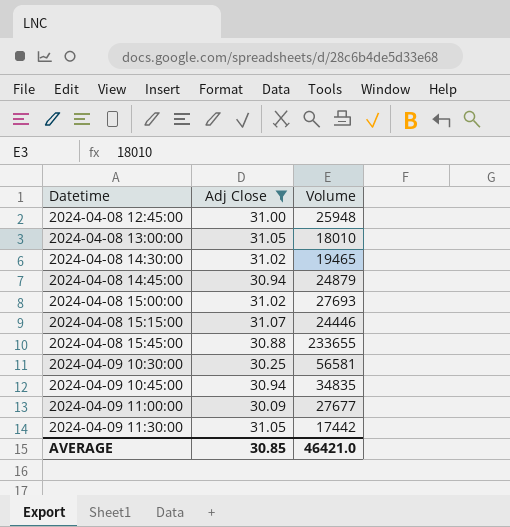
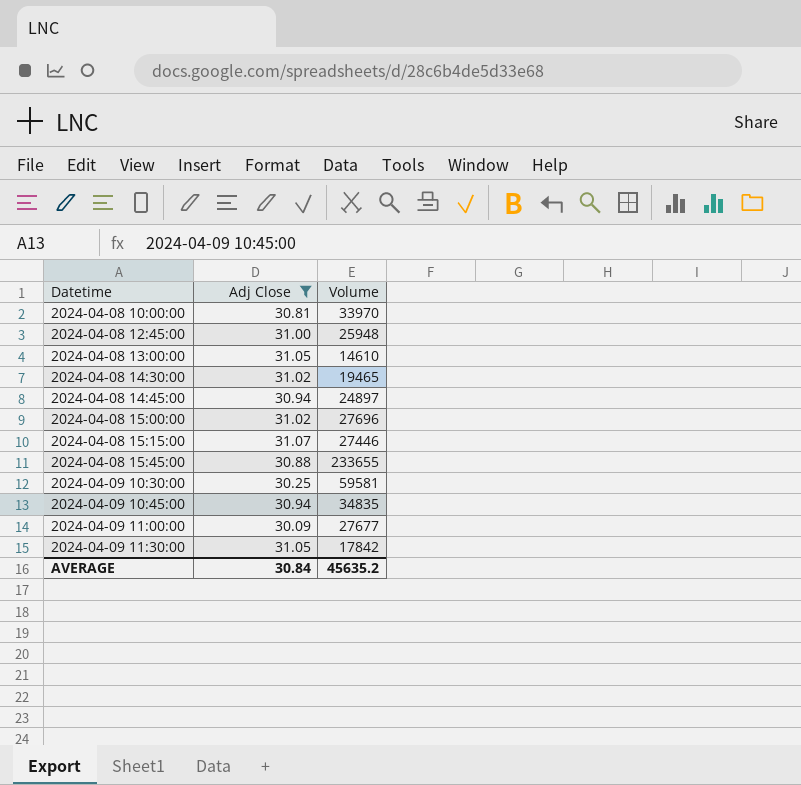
row 2024-04-08 10:00:00: none -> 30.81 | 33970
2024-04-08 13:00:00 | Volume: 18010 -> 14610
2024-04-08 14:45:00 | Volume: 24879 -> 24897
2024-04-08 15:00:00 | Volume: 27693 -> 27696
2024-04-08 15:15:00 | Volume: 24446 -> 27446
2024-04-09 10:30:00 | Volume: 56581 -> 59581
2024-04-09 11:30:00 | Volume: 17442 -> 17842
AVERAGE | Adj Close: 30.85 -> 30.84
AVERAGE | Volume: 46421.0 -> 45635.2

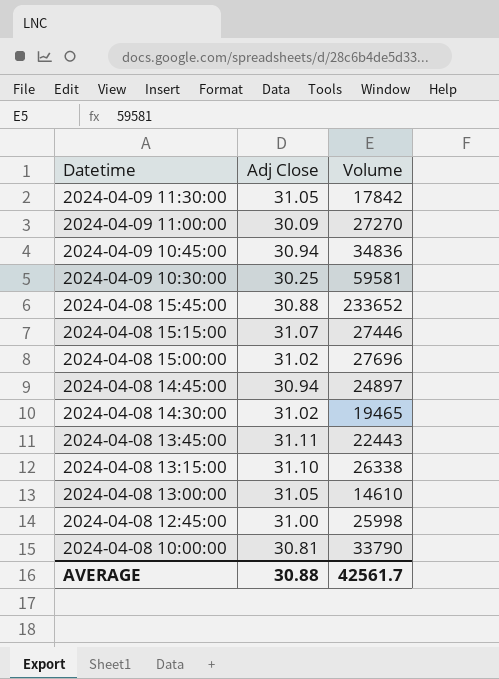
filter: Adj Close <= 31.07 -> none
row order: Datetime ascending -> Datetime descending
2024-04-09 11:00:00 | Volume: 27677 -> 27270
2024-04-09 10:45:00 | Volume: 34835 -> 34836
2024-04-08 15:45:00 | Volume: 233655 -> 233652
2024-04-08 12:45:00 | Volume: 25948 -> 25998
2024-04-08 10:00:00 | Volume: 33970 -> 33790
AVERAGE | Adj Close: 30.84 -> 30.88
AVERAGE | Volume: 45635.2 -> 42561.7

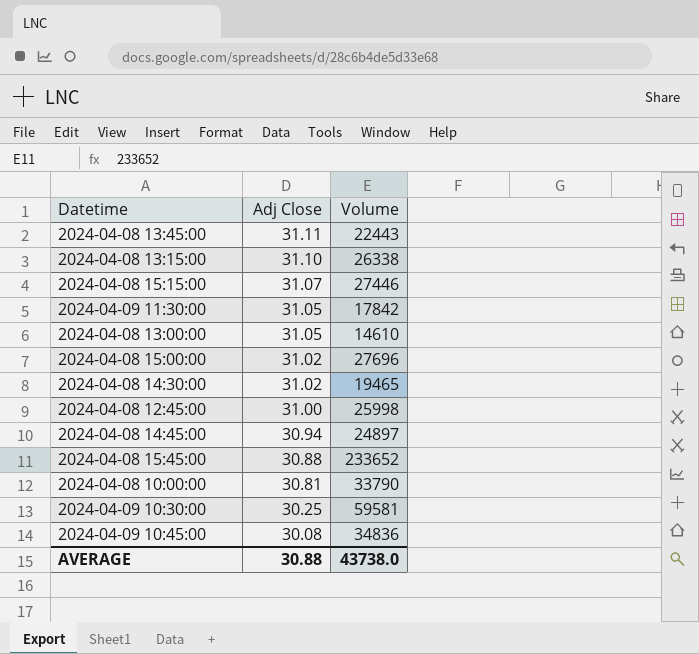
row order: Datetime descending -> Adj Close descending
row 2024-04-09 11:00:00: 30.09 | 27270 -> none
2024-04-09 10:45:00 | Adj Close: 30.94 -> 30.08
AVERAGE | Volume: 42561.7 -> 43738.0

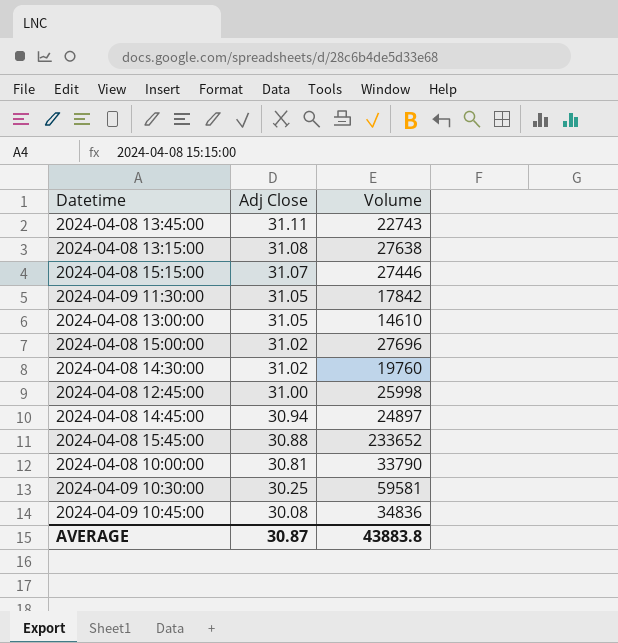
2024-04-08 13:45:00 | Volume: 22443 -> 22743
2024-04-08 13:15:00 | Adj Close: 31.10 -> 31.08
2024-04-08 13:15:00 | Volume: 26338 -> 27638
2024-04-08 14:30:00 | Volume: 19465 -> 19760
AVERAGE | Adj Close: 30.88 -> 30.87
AVERAGE | Volume: 43738.0 -> 43883.8

